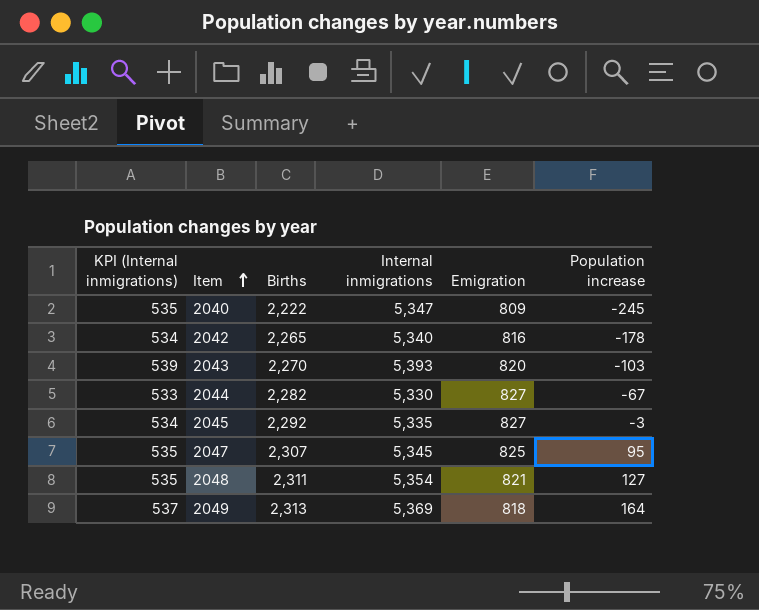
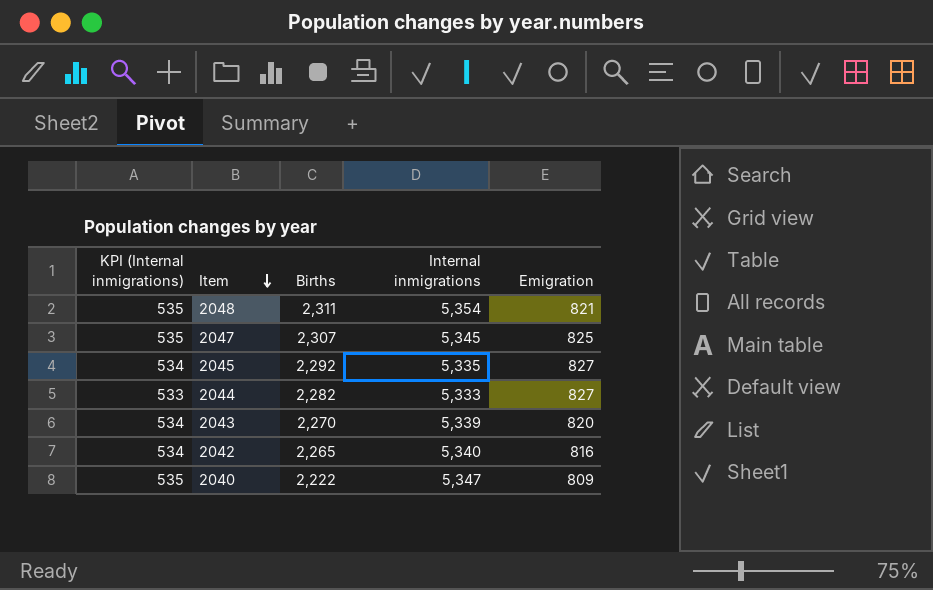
row order: Item ascending -> Item descending
column Population increase | position: 6 -> none
row 2049: 537 | 2,313 | 5,369 | 818 | 164 -> none
2044 | Internal inmigrations: 5,330 -> 5,333
2043 | KPI (Internal inmigrations): 539 -> 534
2043 | Internal inmigrations: 5,393 -> 5,339

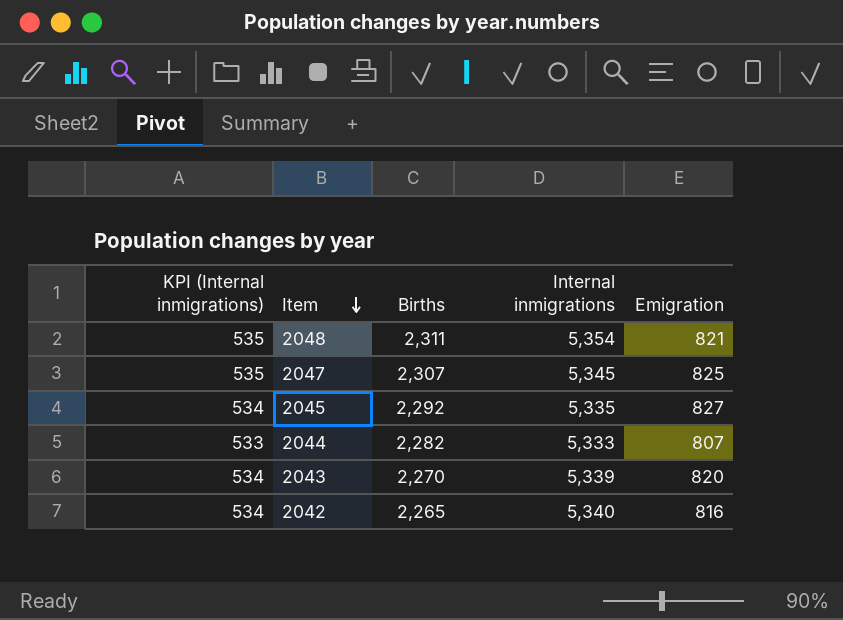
row 2040: 535 | 2,222 | 5,347 | 809 -> none
2044 | Emigration: 827 -> 807

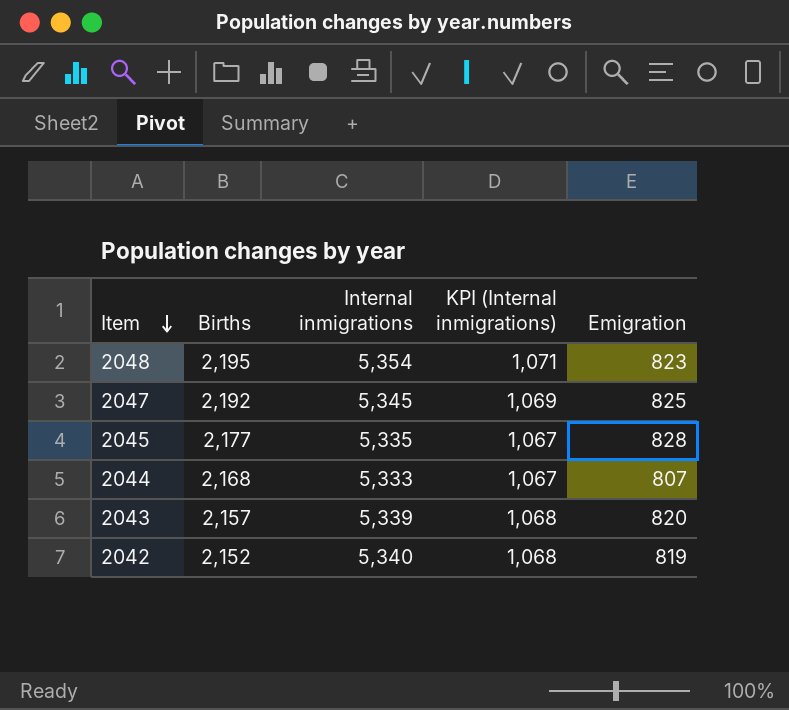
column KPI (Internal inmigrations) | formula: [Internal inmigrations] * 0.1 -> [Internal inmigrations] * 0.2
column KPI (Internal inmigrations) | position: 1 -> 4
2048 | Births: 2,311 -> 2,195
2048 | Emigration: 821 -> 823
2047 | Births: 2,307 -> 2,192
2045 | Births: 2,292 -> 2,177
2045 | Emigration: 827 -> 828
2044 | Births: 2,282 -> 2,168
2043 | Births: 2,270 -> 2,157
2042 | Births: 2,265 -> 2,152
2042 | Emigration: 816 -> 819

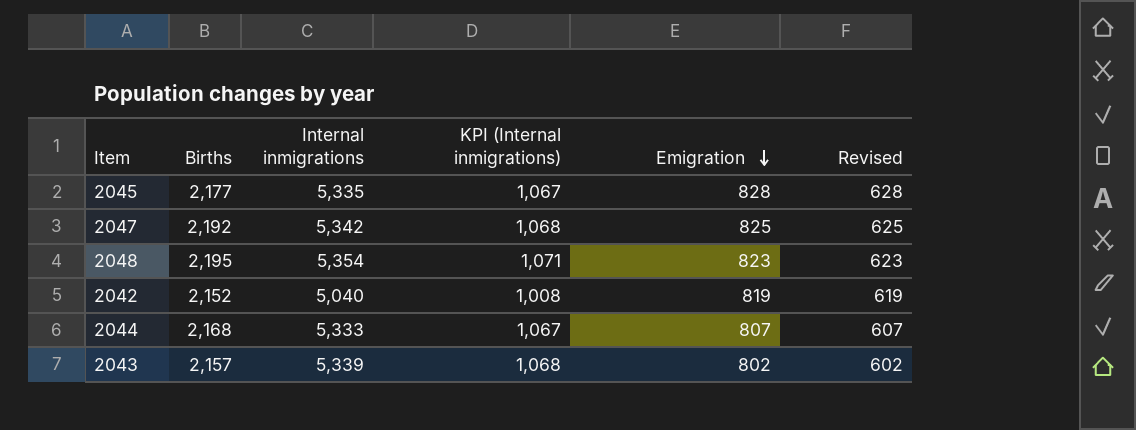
row order: Item descending -> Emigration descending
column Revised | formula: none -> [Emigration] - 200
2047 | Internal inmigrations: 5,345 -> 5,342
2047 | KPI (Internal inmigrations): 1,069 -> 1,068
2042 | Internal inmigrations: 5,340 -> 5,040
2042 | KPI (Internal inmigrations): 1,068 -> 1,008
2043 | Emigration: 820 -> 802

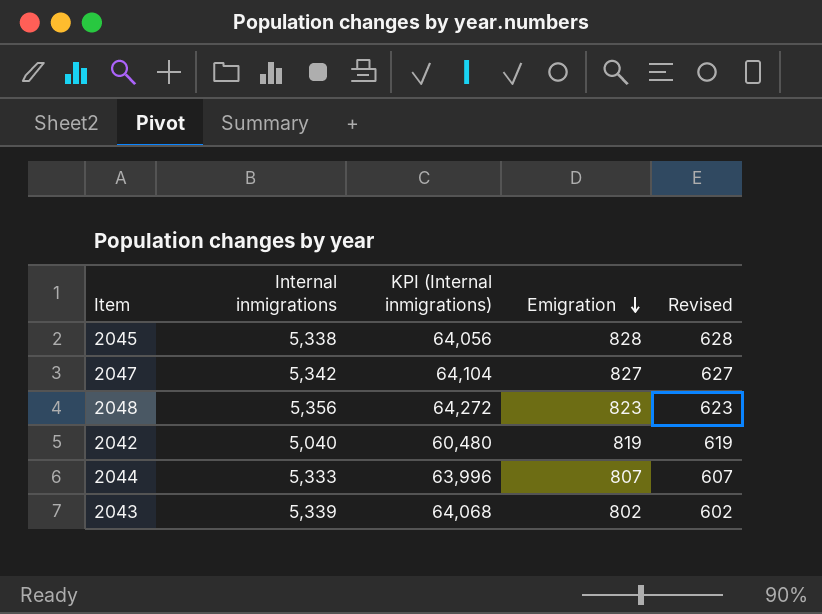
column Births | position: 2 -> none
column KPI (Internal inmigrations) | formula: [Internal inmigrations] * 0.2 -> [Internal inmigrations] * 12
2045 | Internal inmigrations: 5,335 -> 5,338
2047 | Emigration: 825 -> 827
2047 | Revised: 625 -> 627
2048 | Internal inmigrations: 5,354 -> 5,356

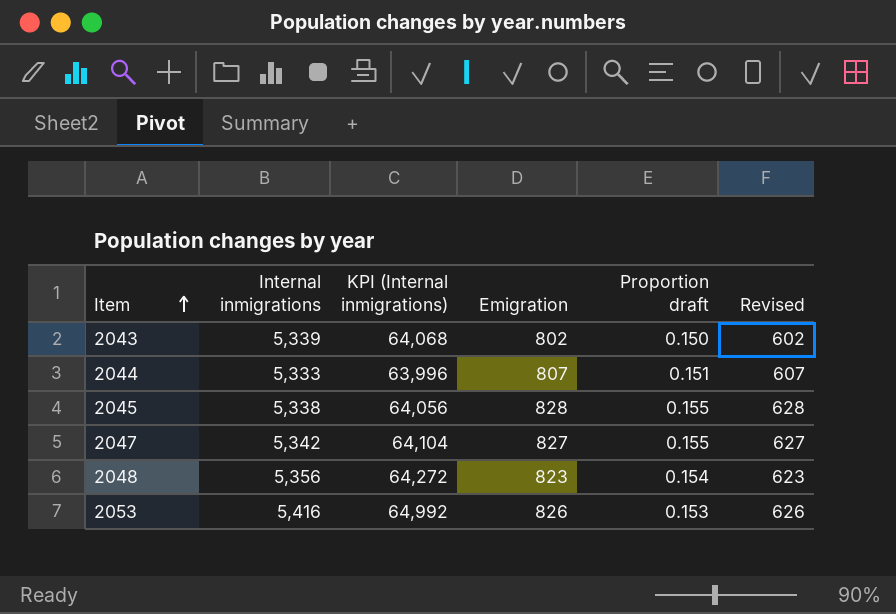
row order: Emigration descending -> Item ascending
column Proportion draft | formula: none -> [Emigration] / [Internal inmigrations]
row 2042: 5,040 | 60,480 | 819 | 619 -> none
row 2053: none -> 5,416 | 64,992 | 826 | 0.153 | 626

